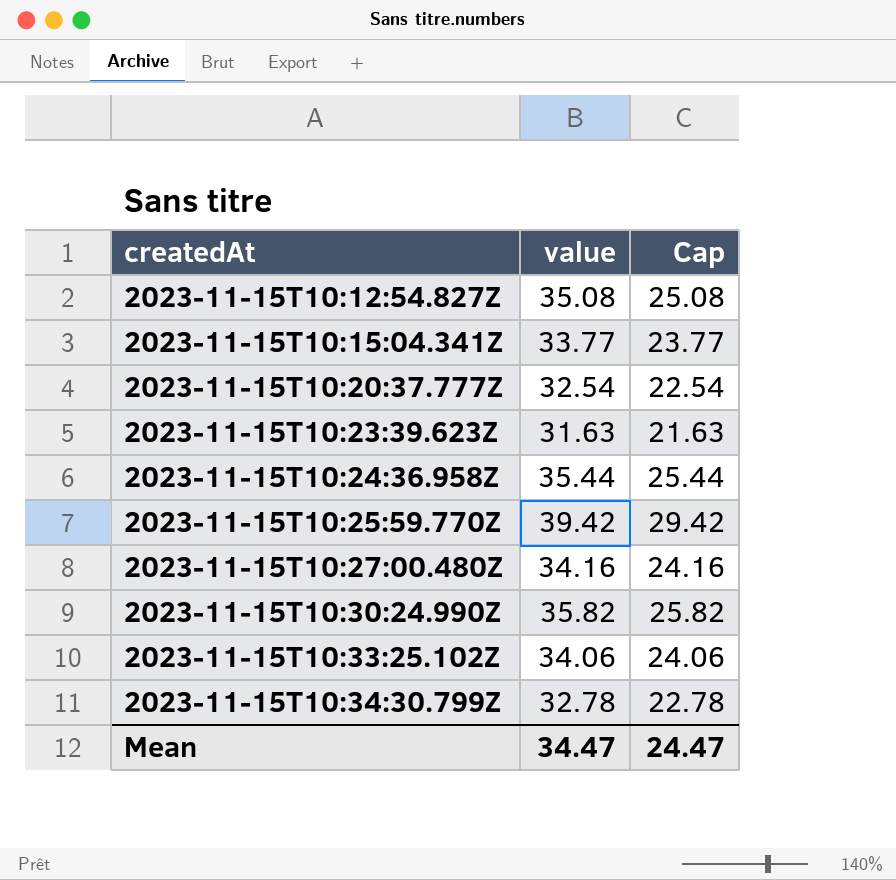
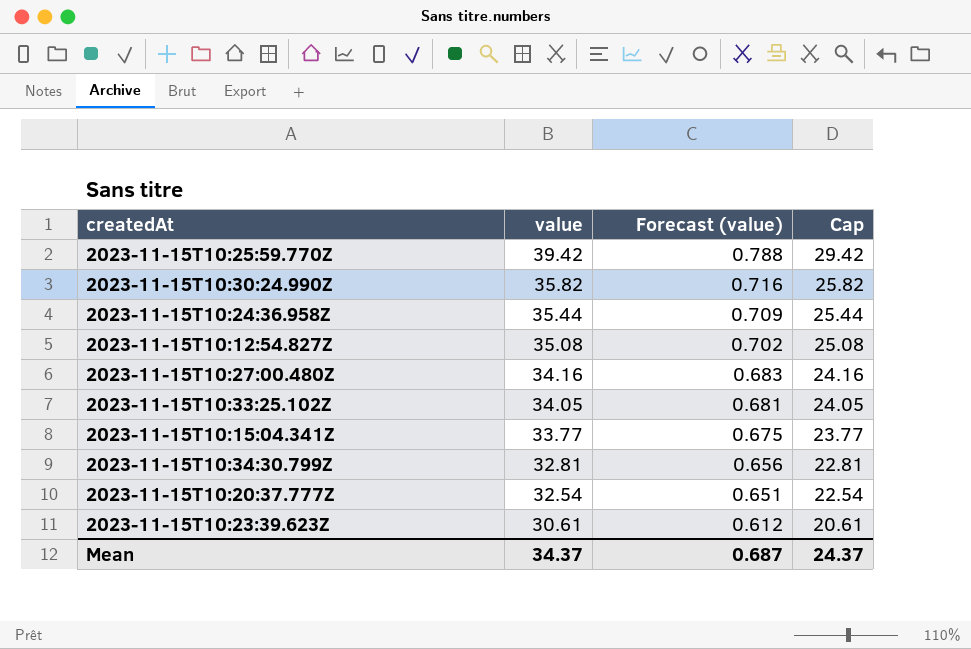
row order: createdAt ascending -> value descending
column Forecast (value) | formula: none -> [value] * 0.02
2023-11-15T10:33:25.102Z | value: 34.06 -> 34.05
2023-11-15T10:33:25.102Z | Cap: 24.06 -> 24.05
2023-11-15T10:34:30.799Z | value: 32.78 -> 32.81
2023-11-15T10:34:30.799Z | Cap: 22.78 -> 22.81
2023-11-15T10:23:39.623Z | value: 31.63 -> 30.61
2023-11-15T10:23:39.623Z | Cap: 21.63 -> 20.61
Mean | value: 34.47 -> 34.37
Mean | Cap: 24.47 -> 24.37

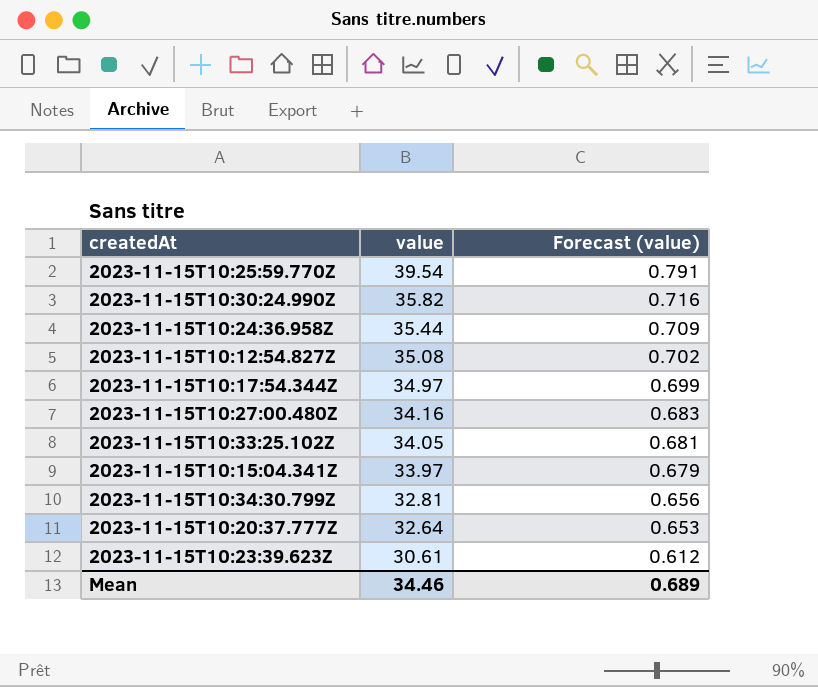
column Cap | formula: [value] - 10 -> none
2023-11-15T10:25:59.770Z | value: 39.42 -> 39.54
2023-11-15T10:25:59.770Z | Forecast (value): 0.788 -> 0.791
row 2023-11-15T10:17:54.344Z: none -> 34.97 | 0.699
2023-11-15T10:15:04.341Z | value: 33.77 -> 33.97
2023-11-15T10:15:04.341Z | Forecast (value): 0.675 -> 0.679
2023-11-15T10:20:37.777Z | value: 32.54 -> 32.64
2023-11-15T10:20:37.777Z | Forecast (value): 0.651 -> 0.653
Mean | value: 34.37 -> 34.46
Mean | Forecast (value): 0.687 -> 0.689

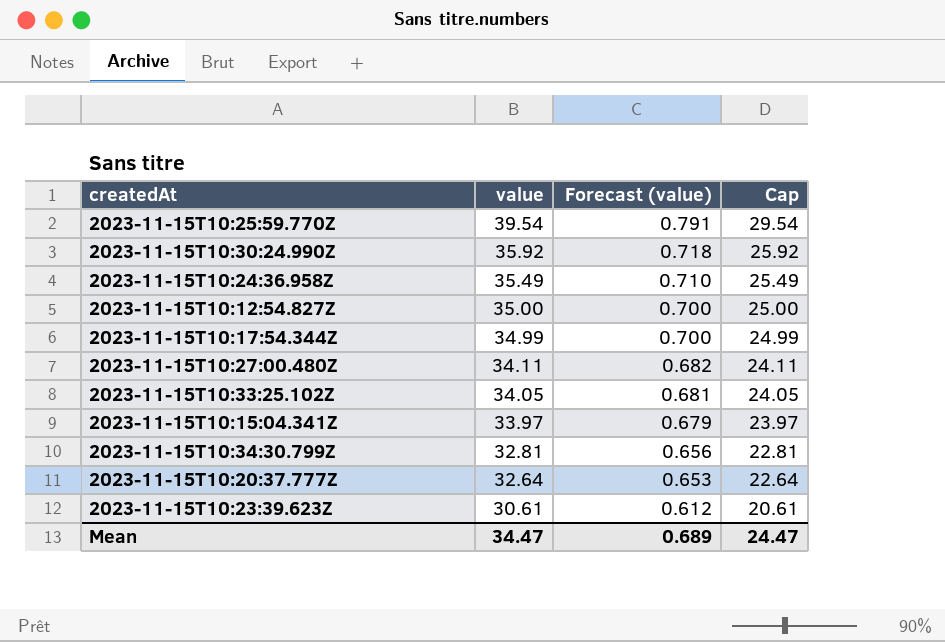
column Cap | formula: none -> [value] - 10
2023-11-15T10:30:24.990Z | value: 35.82 -> 35.92
2023-11-15T10:30:24.990Z | Forecast (value): 0.716 -> 0.718
2023-11-15T10:24:36.958Z | value: 35.44 -> 35.49
2023-11-15T10:24:36.958Z | Forecast (value): 0.709 -> 0.710
2023-11-15T10:12:54.827Z | value: 35.08 -> 35.00
2023-11-15T10:12:54.827Z | Forecast (value): 0.702 -> 0.700
2023-11-15T10:17:54.344Z | value: 34.97 -> 34.99
2023-11-15T10:17:54.344Z | Forecast (value): 0.699 -> 0.700
2023-11-15T10:27:00.480Z | value: 34.16 -> 34.11
2023-11-15T10:27:00.480Z | Forecast (value): 0.683 -> 0.682
Mean | value: 34.46 -> 34.47

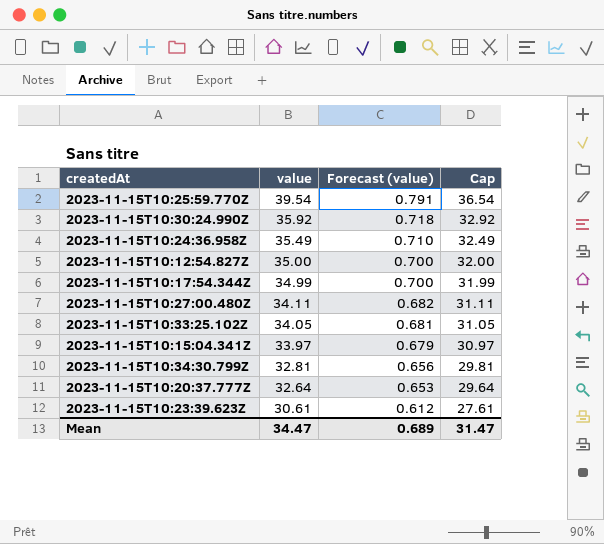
column Cap | formula: [value] - 10 -> [value] - 3
Mean | Cap: 24.47 -> 31.47

